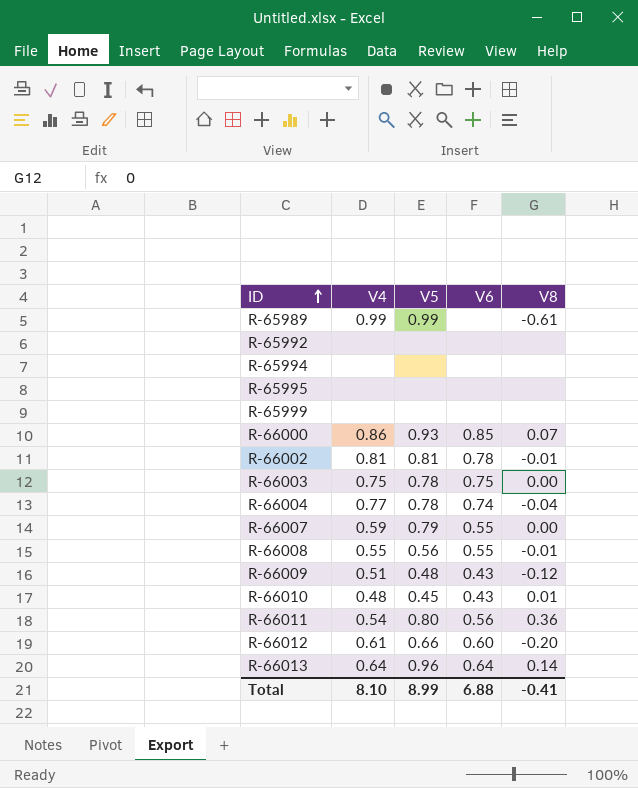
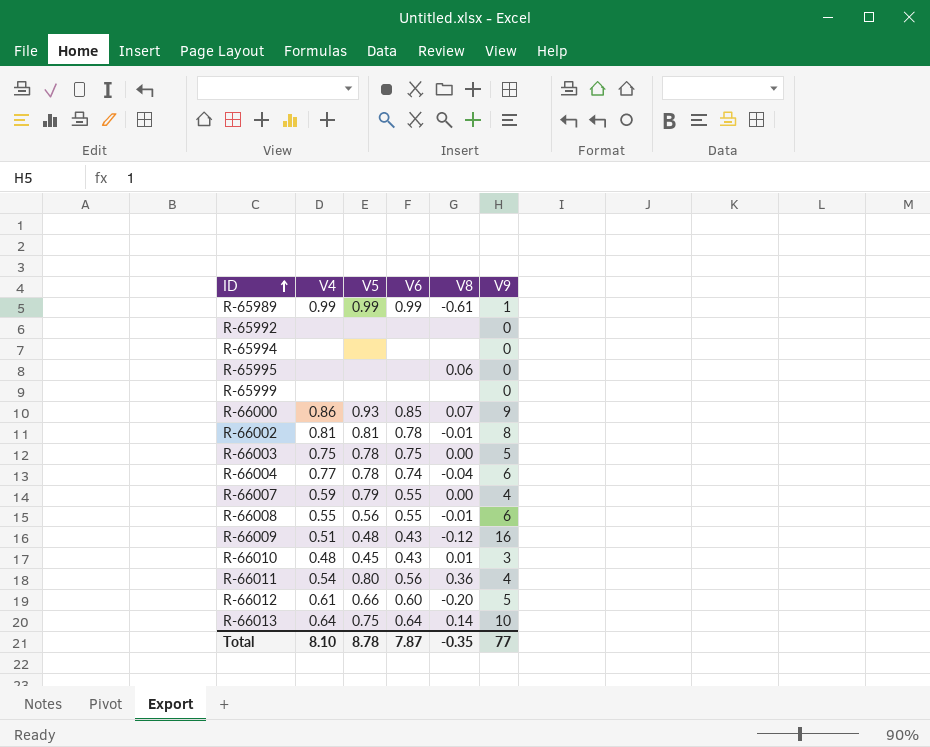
column V9 | position: none -> 6
R-65989 | V6: none -> 0.99
R-65995 | V8: none -> 0.06
R-66013 | V5: 0.96 -> 0.75
Total | V5: 8.99 -> 8.78
Total | V6: 6.88 -> 7.87
Total | V8: -0.41 -> -0.35

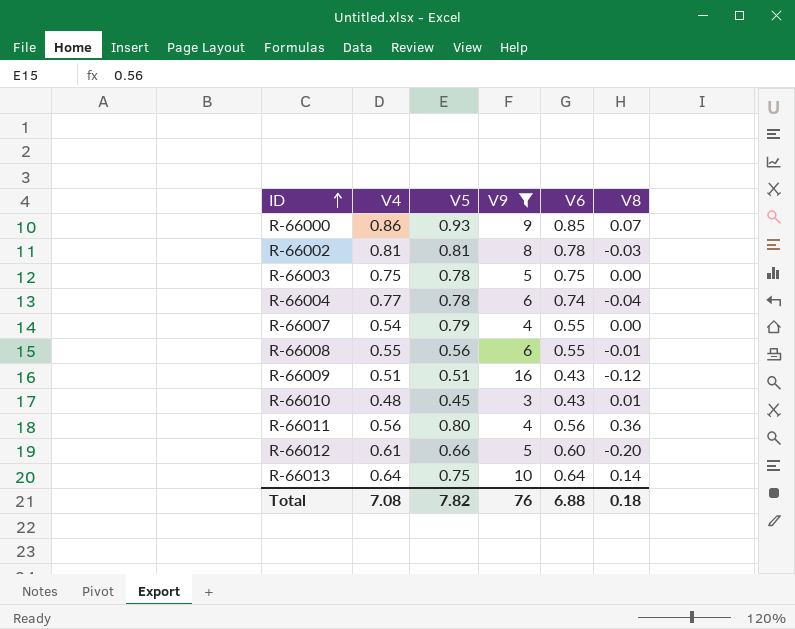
filter: none -> V9 >= 3
column V9 | position: 6 -> 4
R-66002 | V8: -0.01 -> -0.03
R-66007 | V4: 0.59 -> 0.54
R-66009 | V5: 0.48 -> 0.51
R-66011 | V4: 0.54 -> 0.56
Total | V4: 8.10 -> 7.08
Total | V5: 8.78 -> 7.82
Total | V9: 77 -> 76
Total | V6: 7.87 -> 6.88
Total | V8: -0.35 -> 0.18

